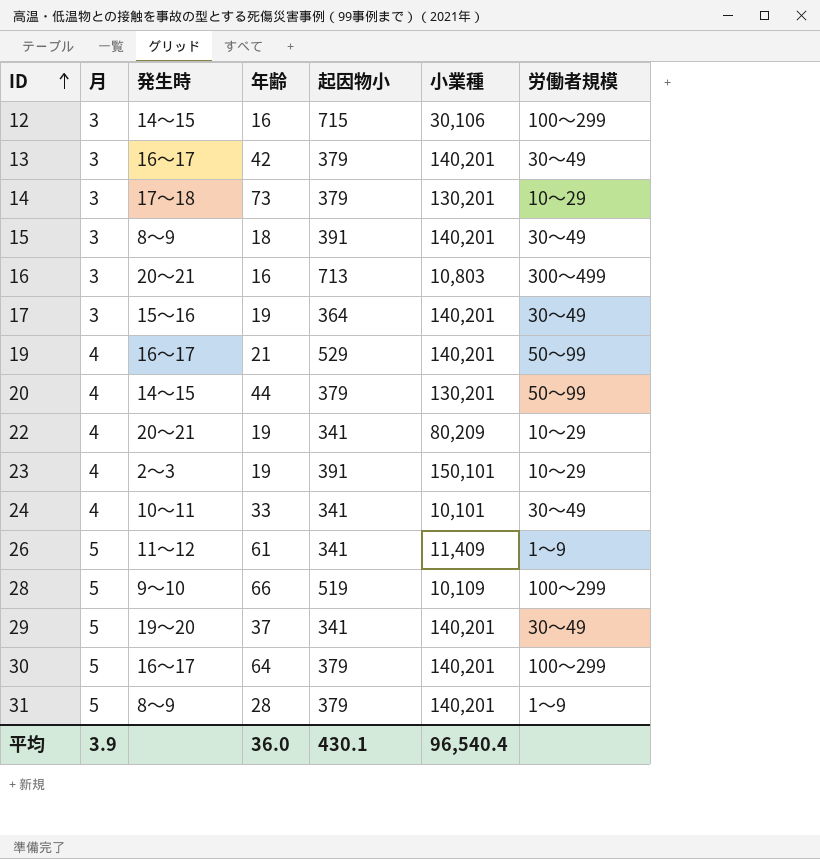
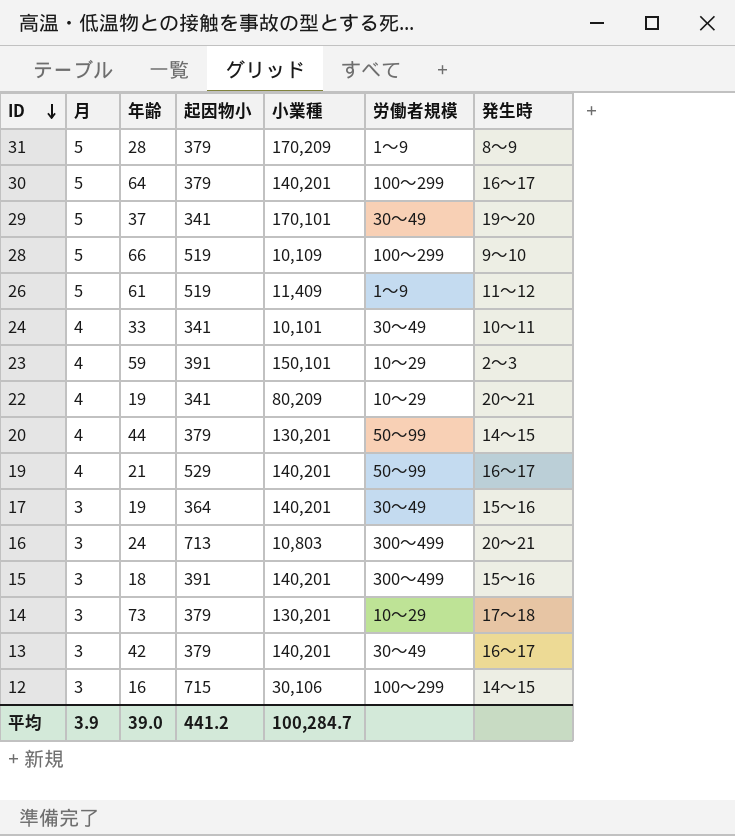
row order: ID ascending -> ID descending
column 発生時 | position: 3 -> 7
31 | 小業種: 140,201 -> 170,209
29 | 小業種: 140,201 -> 170,101
26 | 起因物小: 341 -> 519
23 | 年齢: 19 -> 59
16 | 年齢: 16 -> 24
15 | 労働者規模: 30～49 -> 300～499
15 | 発生時: 8～9 -> 15～16
平均 | 年齢: 36.0 -> 39.0
平均 | 起因物小: 430.1 -> 441.2
平均 | 小業種: 96,540.4 -> 100,284.7

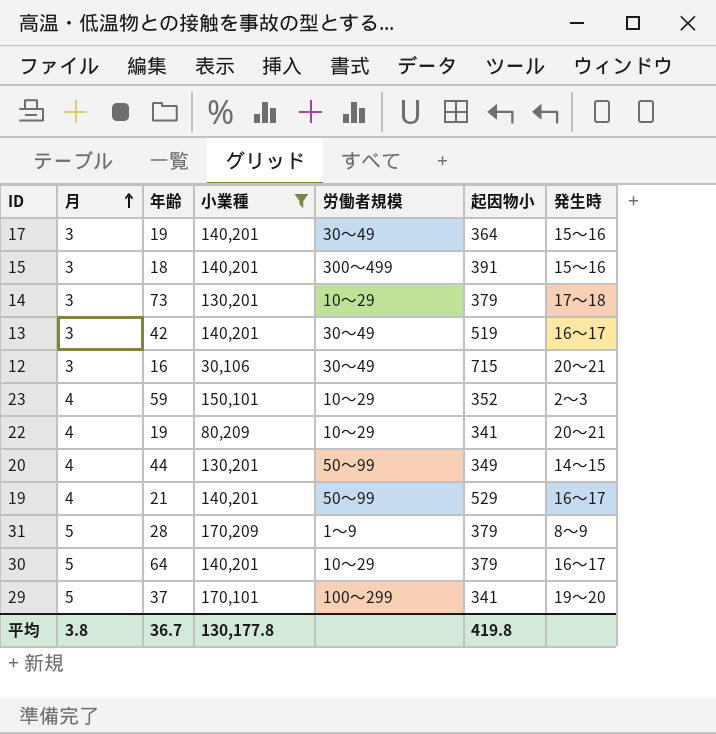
filter: none -> 小業種 >= 30,106
row order: ID descending -> 月 ascending
column 起因物小 | position: 4 -> 6
13 | 起因物小: 379 -> 519
12 | 労働者規模: 100～299 -> 30～49
12 | 発生時: 14～15 -> 20～21
23 | 起因物小: 391 -> 352
20 | 起因物小: 379 -> 349
30 | 労働者規模: 100～299 -> 10～29
29 | 労働者規模: 30～49 -> 100～299
平均 | 月: 3.9 -> 3.8
平均 | 年齢: 39.0 -> 36.7
平均 | 小業種: 100,284.7 -> 130,177.8
平均 | 起因物小: 441.2 -> 419.8

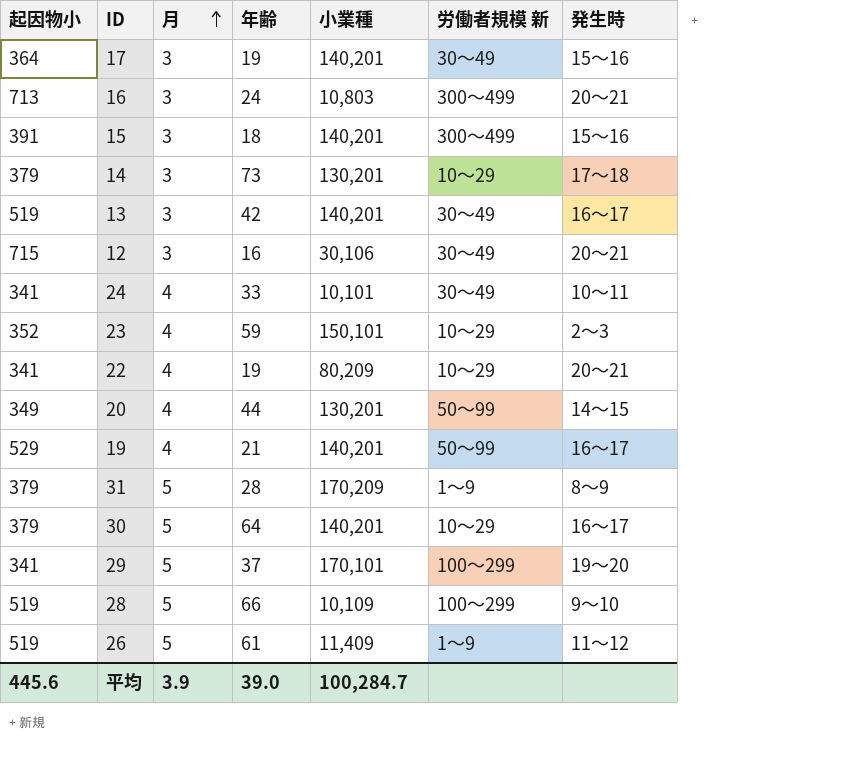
filter: 小業種 >= 30,106 -> none
column 起因物小 | position: 6 -> 1
column name: 労働者規模 -> 労働者規模 新
平均 | 起因物小: 419.8 -> 445.6
平均 | 月: 3.8 -> 3.9
平均 | 年齢: 36.7 -> 39.0
平均 | 小業種: 130,177.8 -> 100,284.7

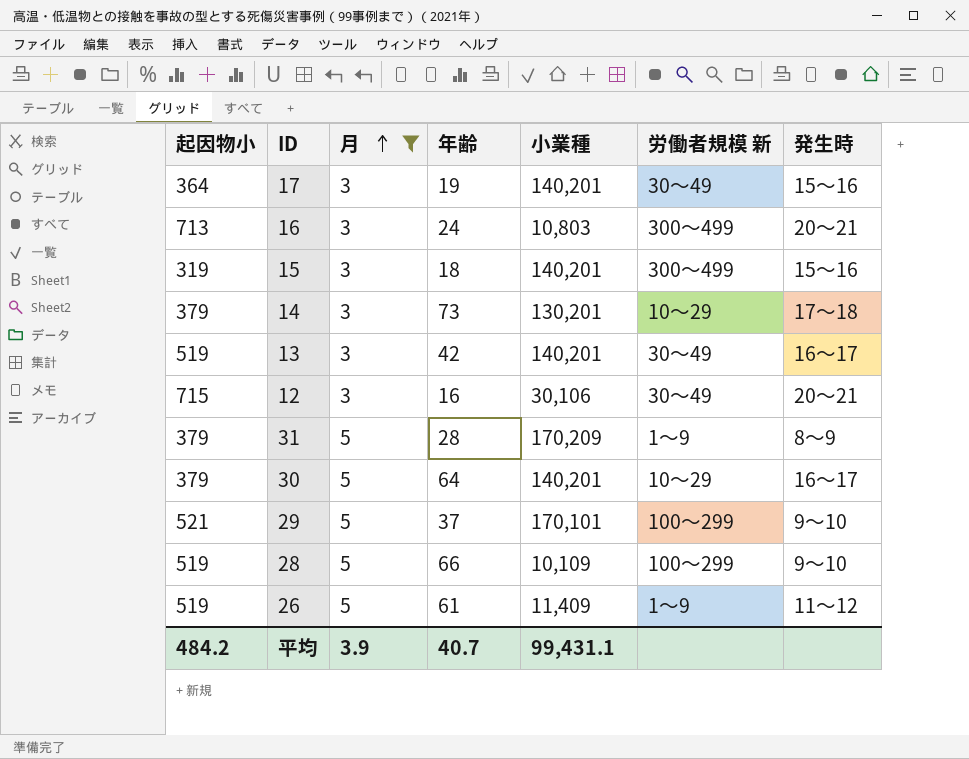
filter: none -> 月 != 4
15 | 起因物小: 391 -> 319
29 | 起因物小: 341 -> 521
29 | 発生時: 19～20 -> 9～10
平均 | 起因物小: 445.6 -> 484.2
平均 | 年齢: 39.0 -> 40.7
平均 | 小業種: 100,284.7 -> 99,431.1

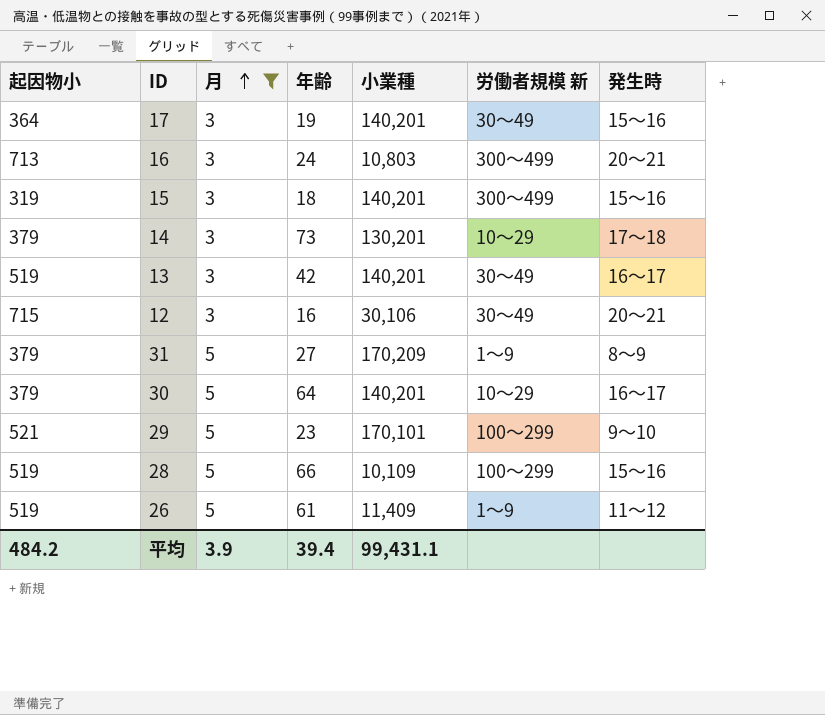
31 | 年齢: 28 -> 27
29 | 年齢: 37 -> 23
28 | 発生時: 9～10 -> 15～16
平均 | 年齢: 40.7 -> 39.4

